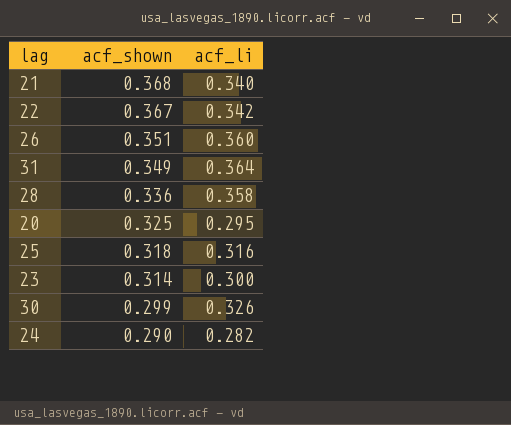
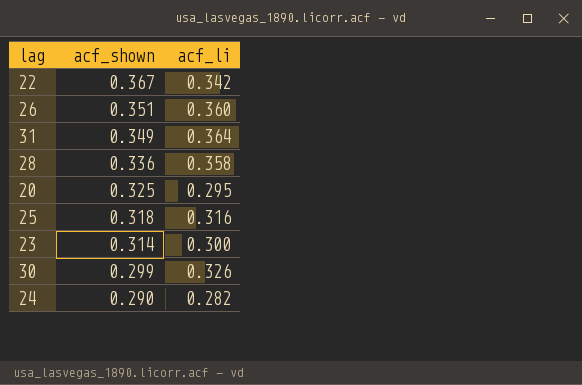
row 21: 0.368 | 0.340 -> none

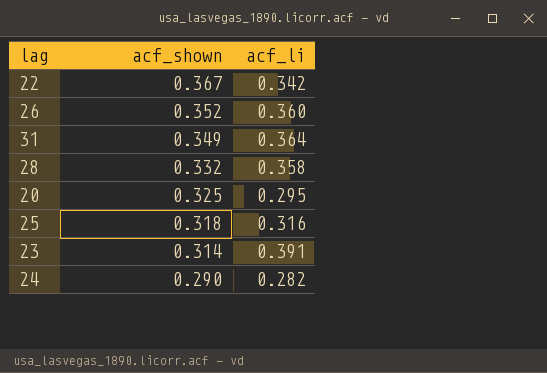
row 30: 0.299 | 0.326 -> none
26 | acf_shown: 0.351 -> 0.352
28 | acf_shown: 0.336 -> 0.332
23 | acf_li: 0.300 -> 0.391

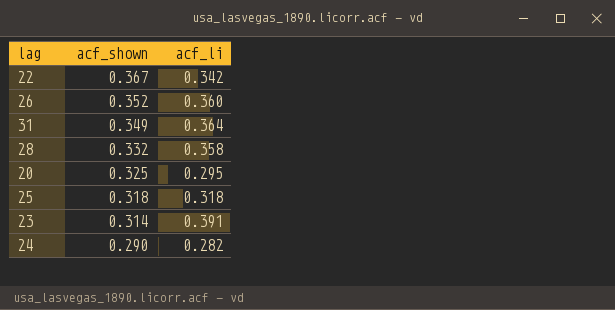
25 | acf_li: 0.316 -> 0.318

